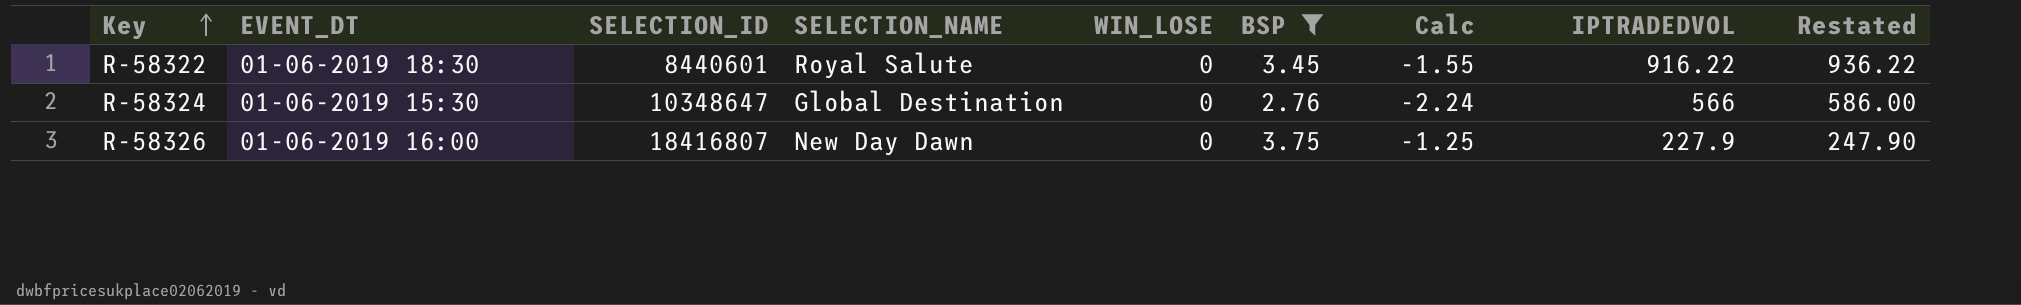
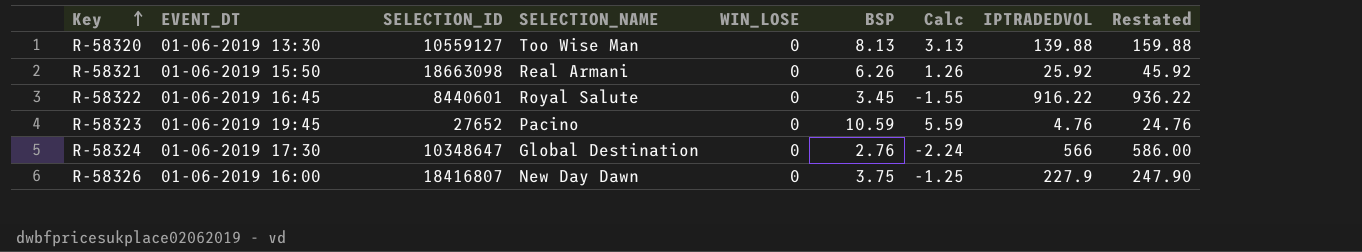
filter: BSP <= 3.75 -> none
R-58322 | EVENT_DT: 01-06-2019 18:30 -> 01-06-2019 16:45
R-58324 | EVENT_DT: 01-06-2019 15:30 -> 01-06-2019 17:30

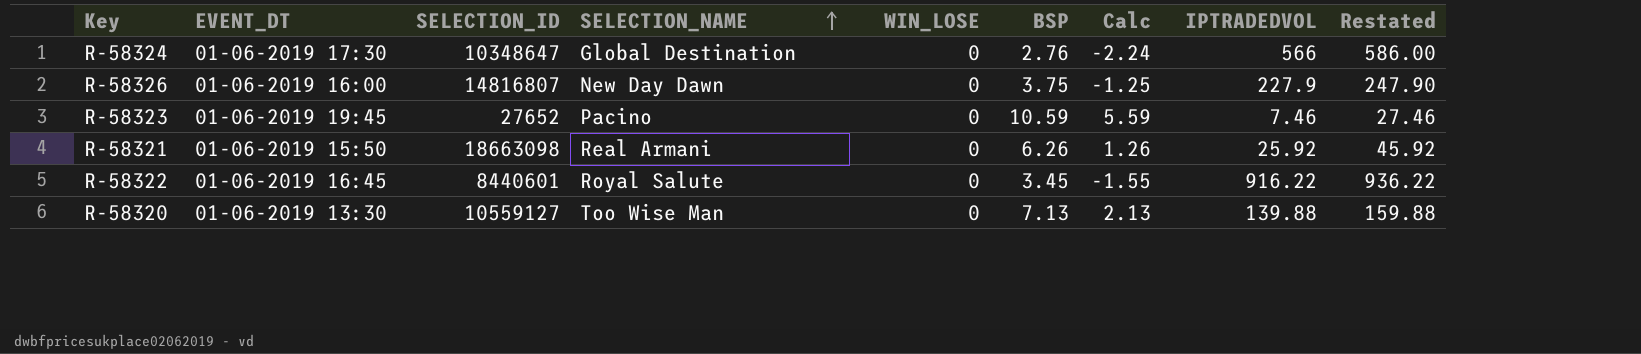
row order: Key ascending -> SELECTION_NAME ascending
R-58326 | SELECTION_ID: 18416807 -> 14816807
R-58323 | IPTRADEDVOL: 4.76 -> 7.46
R-58323 | Restated: 24.76 -> 27.46
R-58320 | BSP: 8.13 -> 7.13
R-58320 | Calc: 3.13 -> 2.13

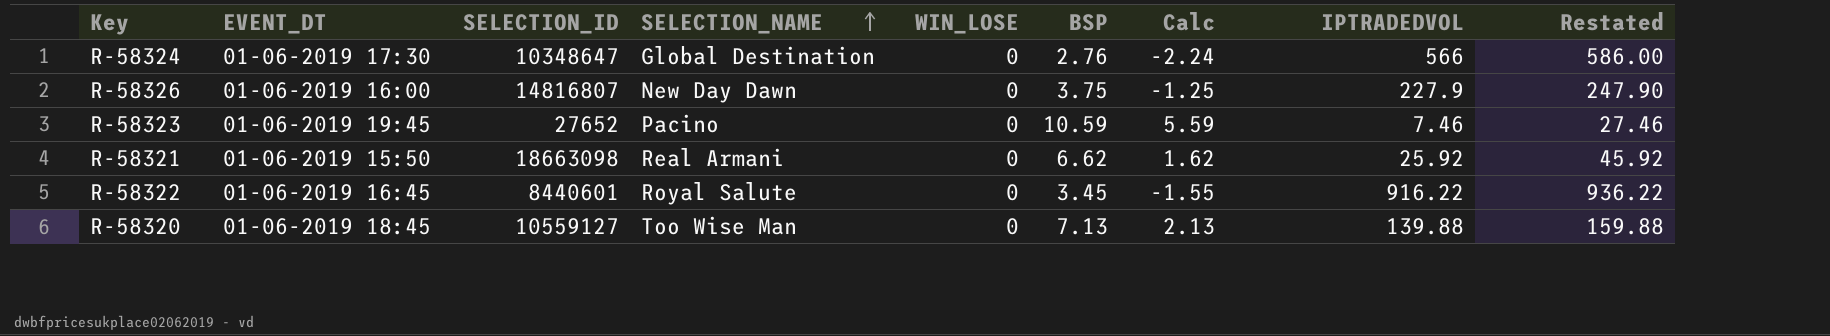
R-58321 | BSP: 6.26 -> 6.62
R-58321 | Calc: 1.26 -> 1.62
R-58320 | EVENT_DT: 01-06-2019 13:30 -> 01-06-2019 18:45

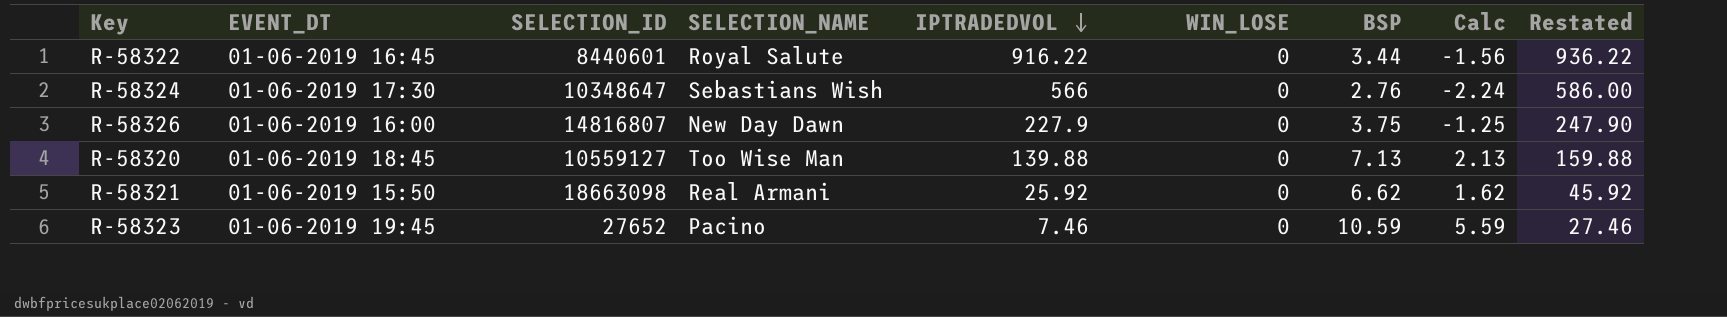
row order: SELECTION_NAME ascending -> IPTRADEDVOL descending
column IPTRADEDVOL | position: 8 -> 5
R-58322 | BSP: 3.45 -> 3.44
R-58322 | Calc: -1.55 -> -1.56
R-58324 | SELECTION_NAME: Global Destination -> Sebastians Wish

